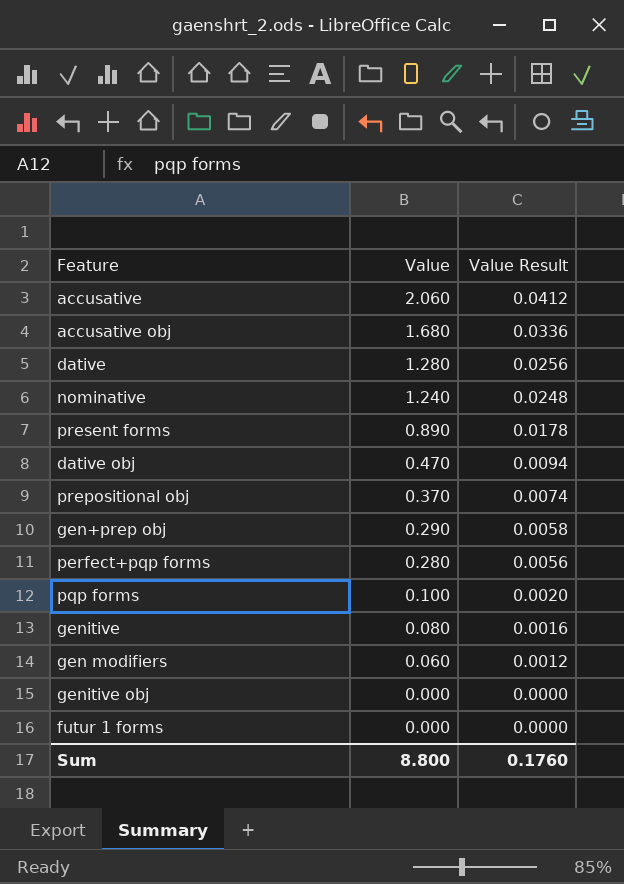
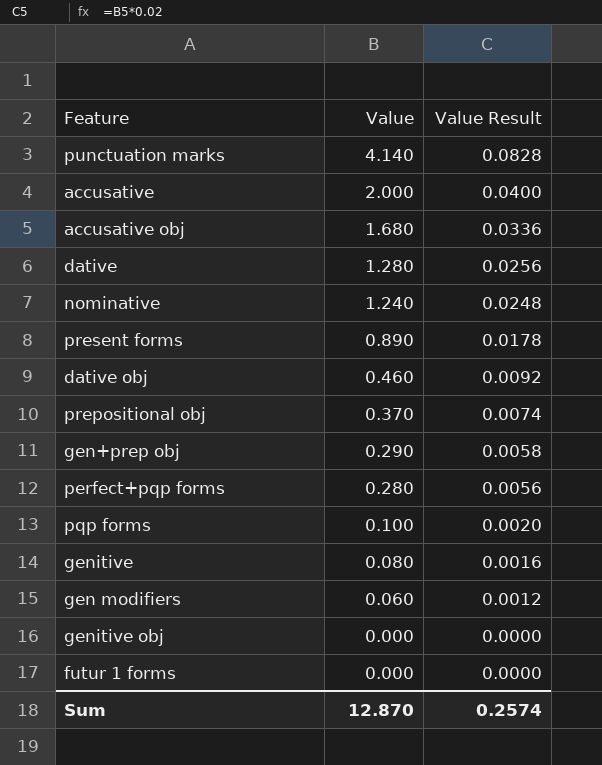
row punctuation marks: none -> 4.140 | 0.0828
accusative | Value: 2.060 -> 2.000
accusative | Value Result: 0.0412 -> 0.0400
dative obj | Value: 0.470 -> 0.460
dative obj | Value Result: 0.0094 -> 0.0092
Sum | Value: 8.800 -> 12.870
Sum | Value Result: 0.1760 -> 0.2574

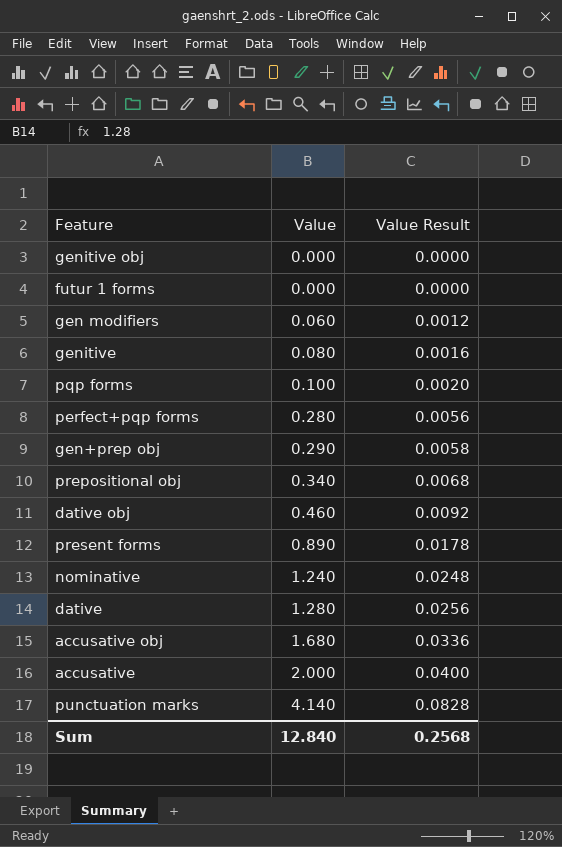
row order: Value descending -> Value ascending
prepositional obj | Value: 0.370 -> 0.340
prepositional obj | Value Result: 0.0074 -> 0.0068
Sum | Value: 12.870 -> 12.840
Sum | Value Result: 0.2574 -> 0.2568

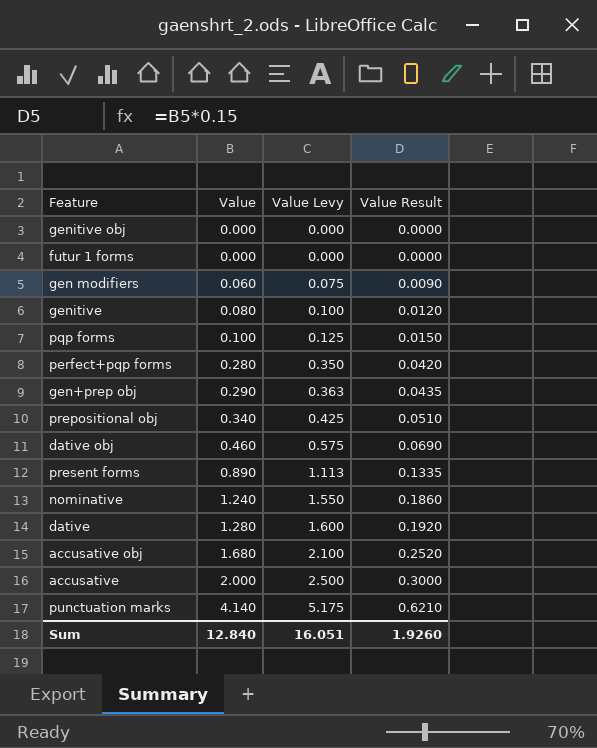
column Value Levy | formula: none -> [Value] * 1.25
column Value Result | formula: [Value] * 0.02 -> [Value] * 0.15
Sum | Value Result: 0.2568 -> 1.9260

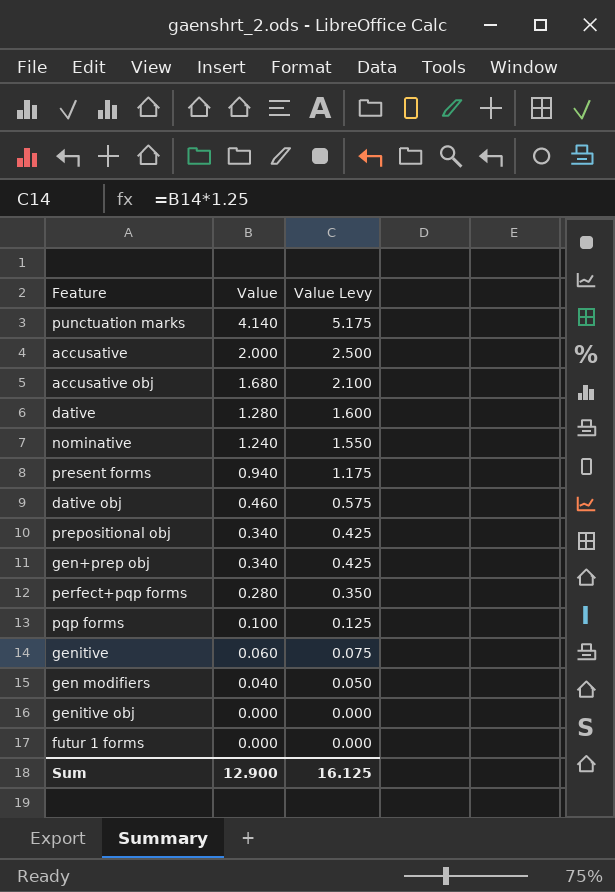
row order: Value ascending -> Value descending
column Value Result | formula: [Value] * 0.15 -> none
present forms | Value: 0.890 -> 0.940
present forms | Value Levy: 1.113 -> 1.175
gen+prep obj | Value: 0.290 -> 0.340
gen+prep obj | Value Levy: 0.363 -> 0.425
genitive | Value: 0.080 -> 0.060
genitive | Value Levy: 0.100 -> 0.075
gen modifiers | Value: 0.060 -> 0.040
gen modifiers | Value Levy: 0.075 -> 0.050
Sum | Value: 12.840 -> 12.900
Sum | Value Levy: 16.051 -> 16.125

